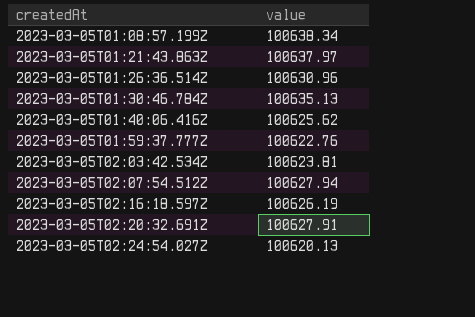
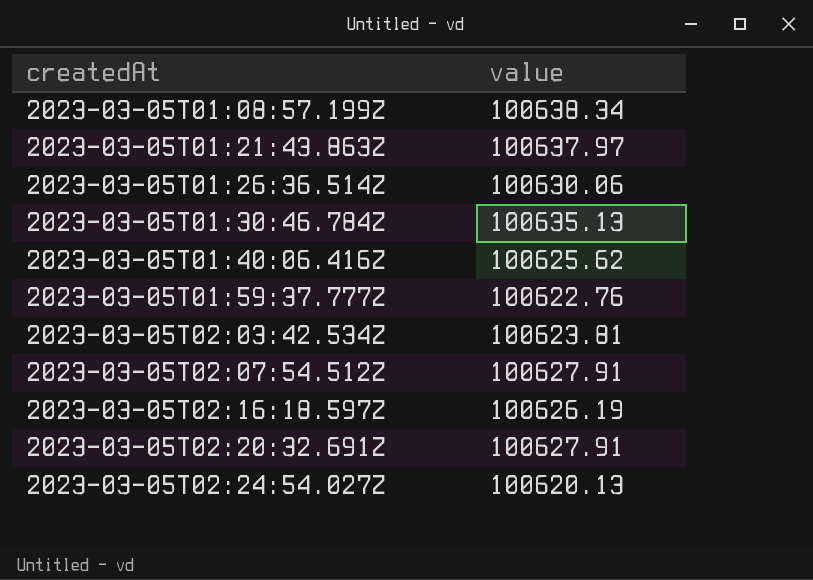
2023-03-05T01:26:36.514Z | value: 100630.96 -> 100630.06
2023-03-05T02:07:54.512Z | value: 100627.94 -> 100627.91

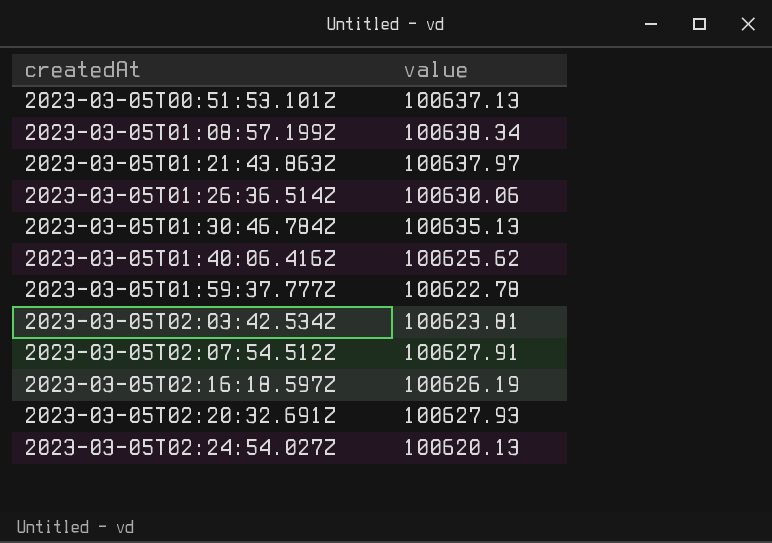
row 2023-03-05T00:51:53.101Z: none -> 100637.13
2023-03-05T01:59:37.777Z | value: 100622.76 -> 100622.78
2023-03-05T02:20:32.691Z | value: 100627.91 -> 100627.93

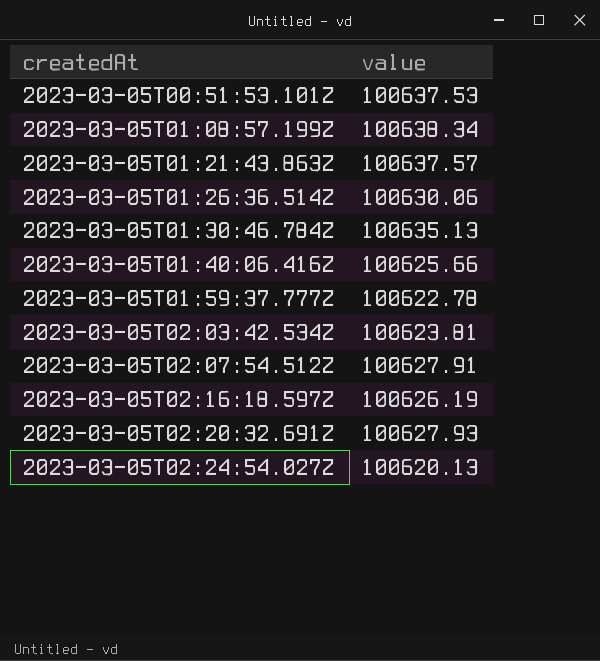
2023-03-05T00:51:53.101Z | value: 100637.13 -> 100637.53
2023-03-05T01:21:43.863Z | value: 100637.97 -> 100637.57
2023-03-05T01:40:06.416Z | value: 100625.62 -> 100625.66

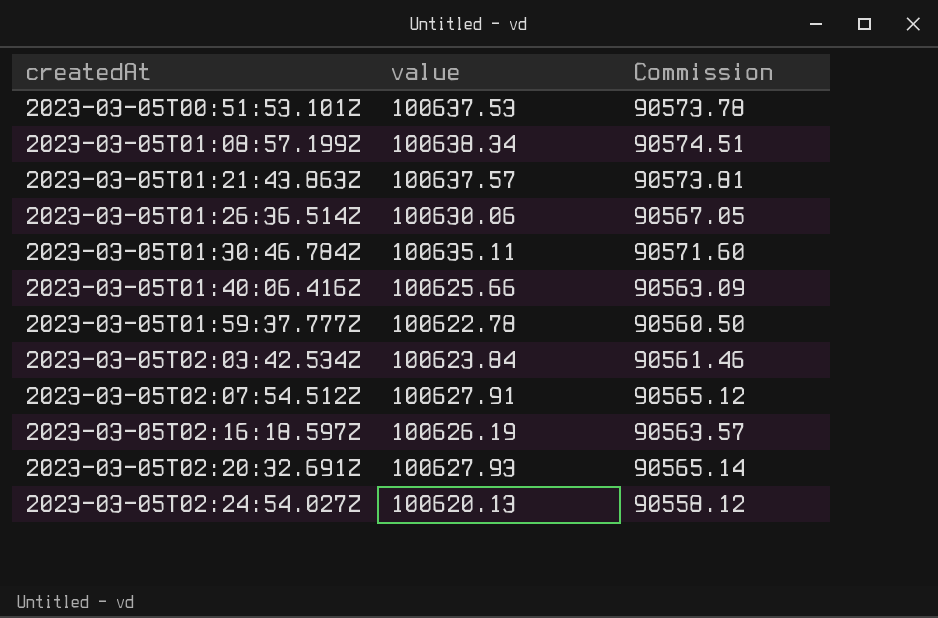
column Commission | formula: none -> [value] * 0.9
2023-03-05T01:30:46.784Z | value: 100635.13 -> 100635.11
2023-03-05T02:03:42.534Z | value: 100623.81 -> 100623.84

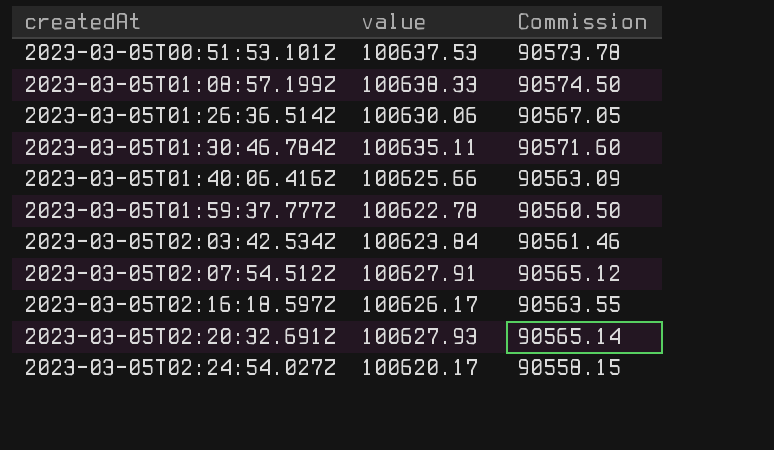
row 2023-03-05T01:21:43.863Z: 100637.57 | 90573.81 -> none
2023-03-05T01:08:57.199Z | value: 100638.34 -> 100638.33
2023-03-05T01:08:57.199Z | Commission: 90574.51 -> 90574.50
2023-03-05T02:16:18.597Z | value: 100626.19 -> 100626.17
2023-03-05T02:16:18.597Z | Commission: 90563.57 -> 90563.55
2023-03-05T02:24:54.027Z | value: 100620.13 -> 100620.17
2023-03-05T02:24:54.027Z | Commission: 90558.12 -> 90558.15

